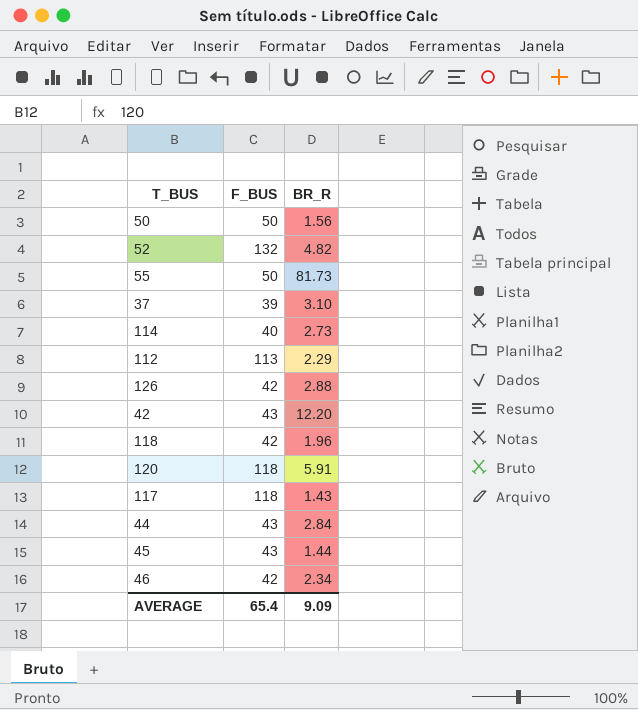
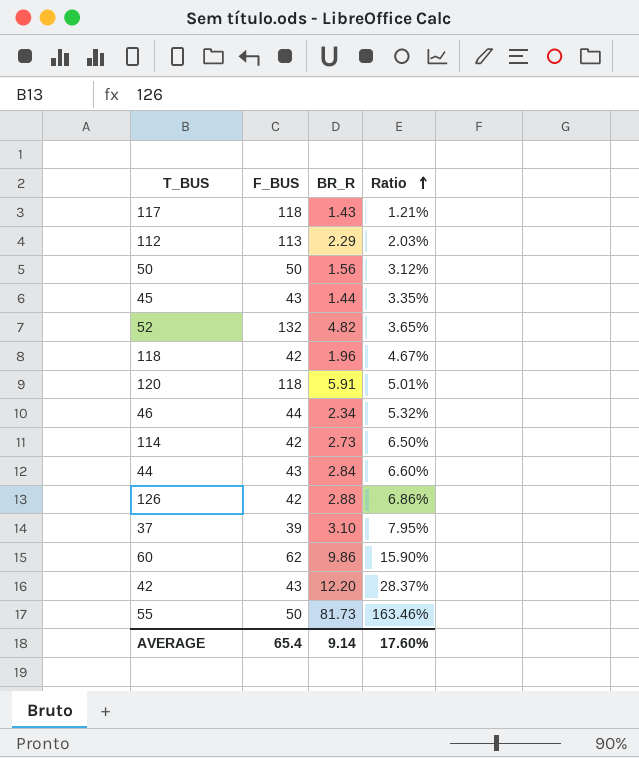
row order: none -> Ratio ascending
column Ratio | formula: none -> [BR_R] / [F_BUS]
46 | F_BUS: 42 -> 44
114 | F_BUS: 40 -> 42
row 60: none -> 62 | 9.86 | 15.90%
AVERAGE | BR_R: 9.09 -> 9.14

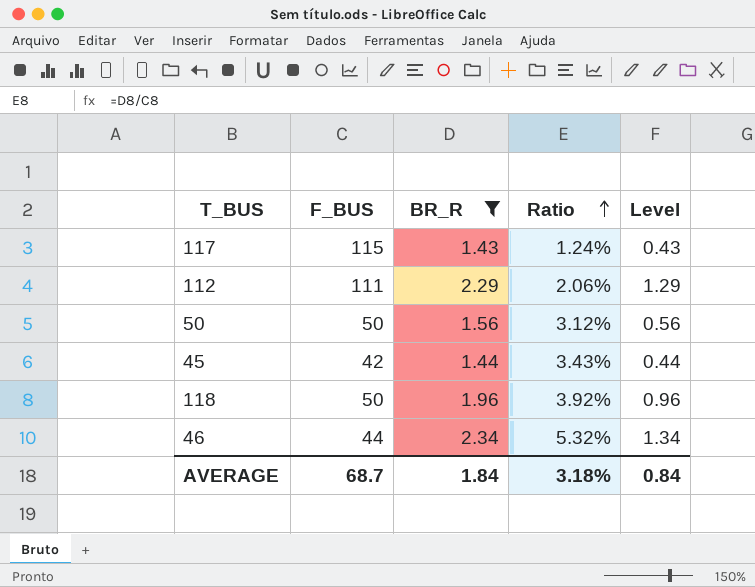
filter: none -> BR_R <= 2.34
column Level | formula: none -> [BR_R] - 1
117 | F_BUS: 118 -> 115
117 | Ratio: 1.21% -> 1.24%
112 | F_BUS: 113 -> 111
112 | Ratio: 2.03% -> 2.06%
45 | F_BUS: 43 -> 42
45 | Ratio: 3.35% -> 3.43%
118 | F_BUS: 42 -> 50
118 | Ratio: 4.67% -> 3.92%
AVERAGE | F_BUS: 65.4 -> 68.7
AVERAGE | BR_R: 9.14 -> 1.84
AVERAGE | Ratio: 17.60% -> 3.18%

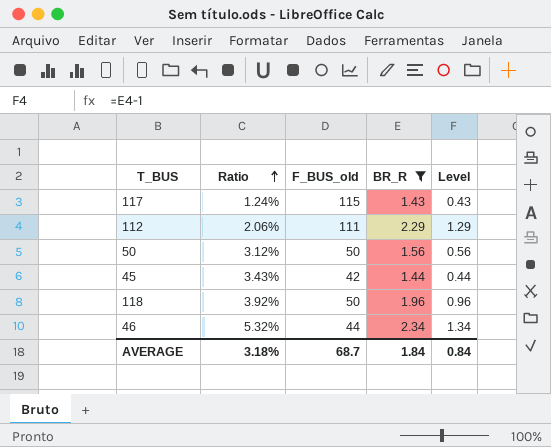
column Ratio | position: 4 -> 2
column name: F_BUS -> F_BUS_old

